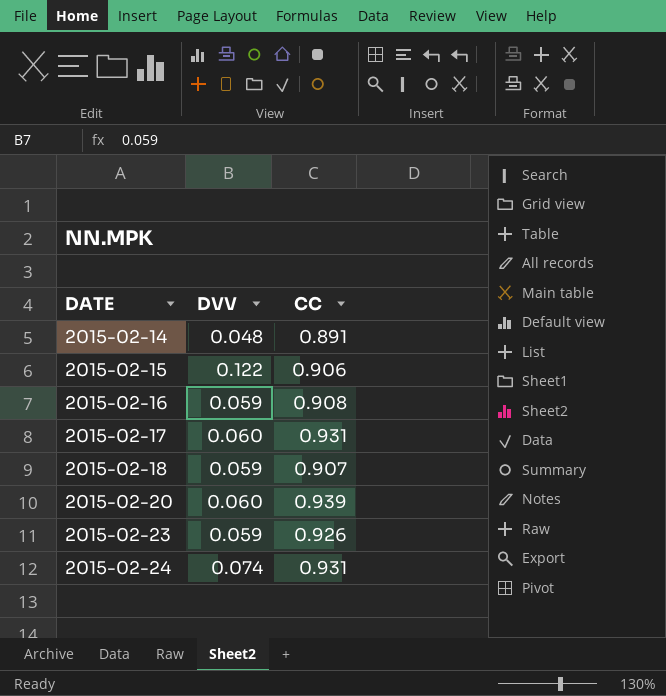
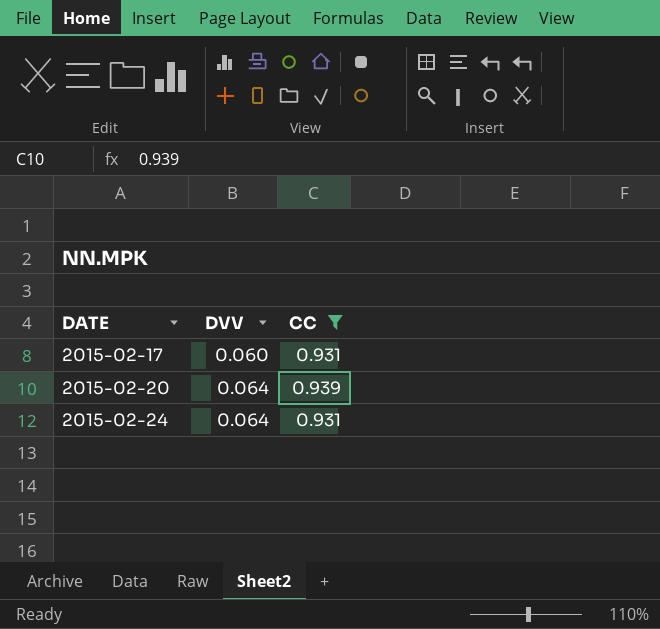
filter: none -> CC >= 0.931
2015-02-20 | DVV: 0.060 -> 0.064
2015-02-24 | DVV: 0.074 -> 0.064

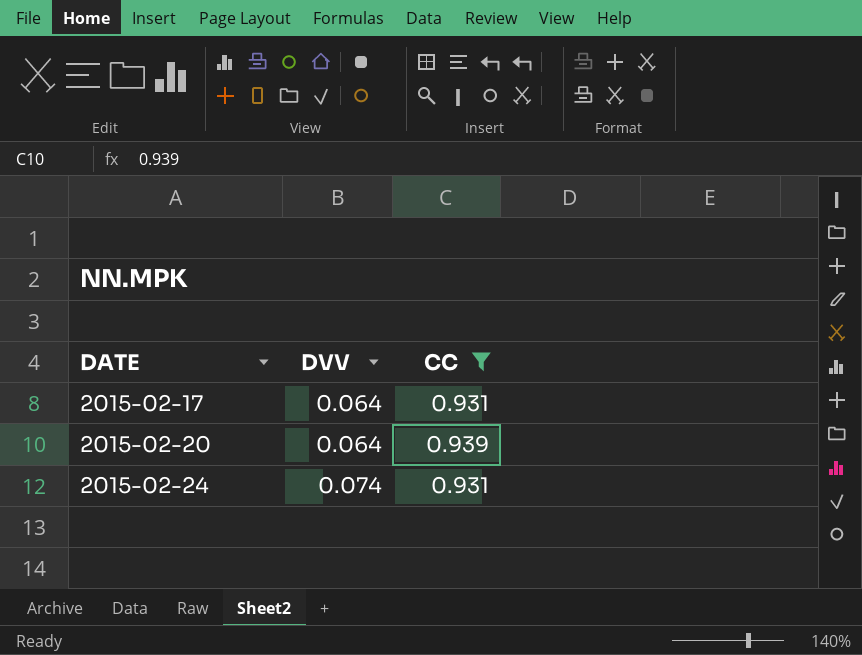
2015-02-17 | DVV: 0.060 -> 0.064
2015-02-24 | DVV: 0.064 -> 0.074

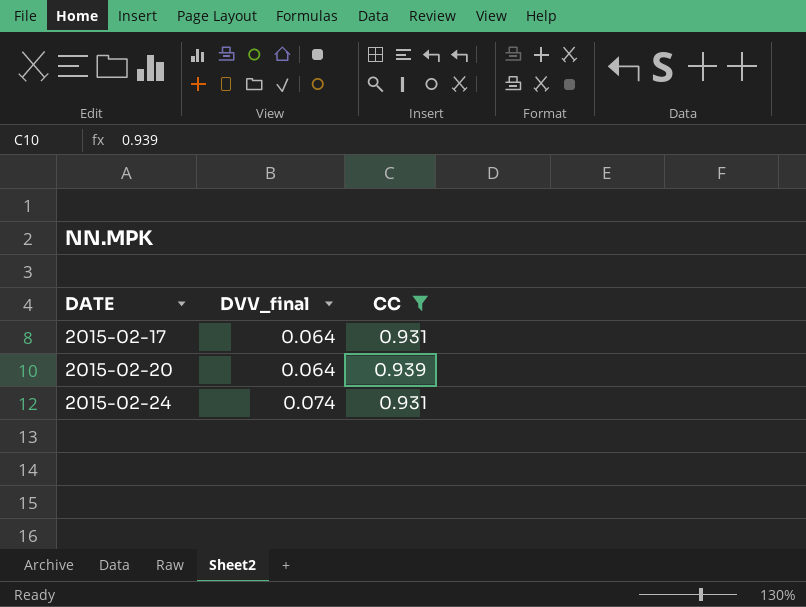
column name: DVV -> DVV_final

